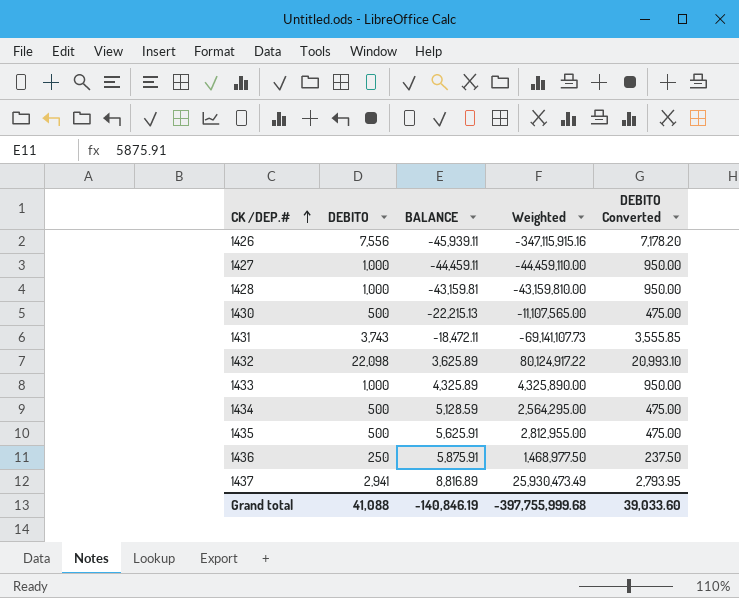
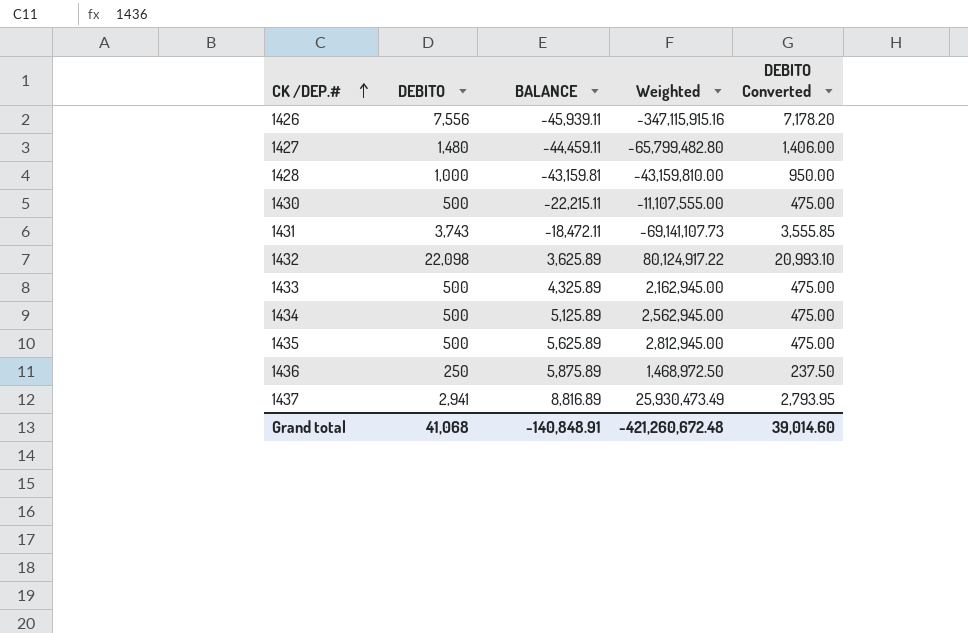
1427 | DEBITO: 1,000 -> 1,480
1427 | Weighted: -44,459,110.00 -> -65,799,482.80
1427 | DEBITO Converted: 950.00 -> 1,406.00
1430 | BALANCE: -22,215.13 -> -22,215.11
1430 | Weighted: -11,107,565.00 -> -11,107,555.00
1433 | DEBITO: 1,000 -> 500
1433 | Weighted: 4,325,890.00 -> 2,162,945.00
1433 | DEBITO Converted: 950.00 -> 475.00
1434 | BALANCE: 5,128.59 -> 5,125.89
1434 | Weighted: 2,564,295.00 -> 2,562,945.00
1435 | BALANCE: 5,625.91 -> 5,625.89
1435 | Weighted: 2,812,955.00 -> 2,812,945.00
1436 | BALANCE: 5,875.91 -> 5,875.89
1436 | Weighted: 1,468,977.50 -> 1,468,972.50
Grand total | DEBITO: 41,088 -> 41,068
Grand total | BALANCE: -140,846.19 -> -140,848.91
Grand total | Weighted: -397,755,999.68 -> -421,260,672.48
Grand total | DEBITO Converted: 39,033.60 -> 39,014.60

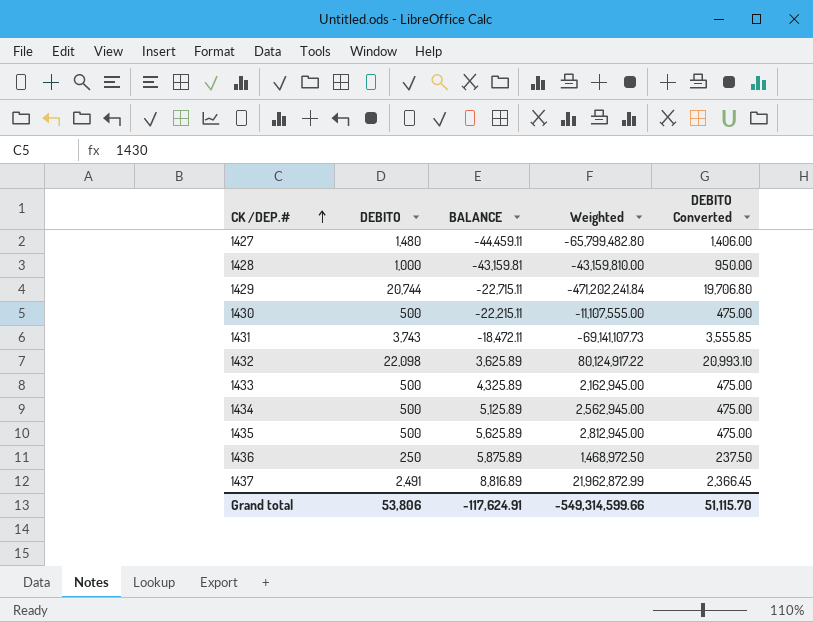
row 1426: 7,556 | -45,939.11 | -347,115,915.16 | 7,178.20 -> none
row 1429: none -> 20,744 | -22,715.11 | -471,202,241.84 | 19,706.80
1437 | DEBITO: 2,941 -> 2,491
1437 | Weighted: 25,930,473.49 -> 21,962,872.99
1437 | DEBITO Converted: 2,793.95 -> 2,366.45
Grand total | DEBITO: 41,068 -> 53,806
Grand total | BALANCE: -140,848.91 -> -117,624.91
Grand total | Weighted: -421,260,672.48 -> -549,314,599.66
Grand total | DEBITO Converted: 39,014.60 -> 51,115.70

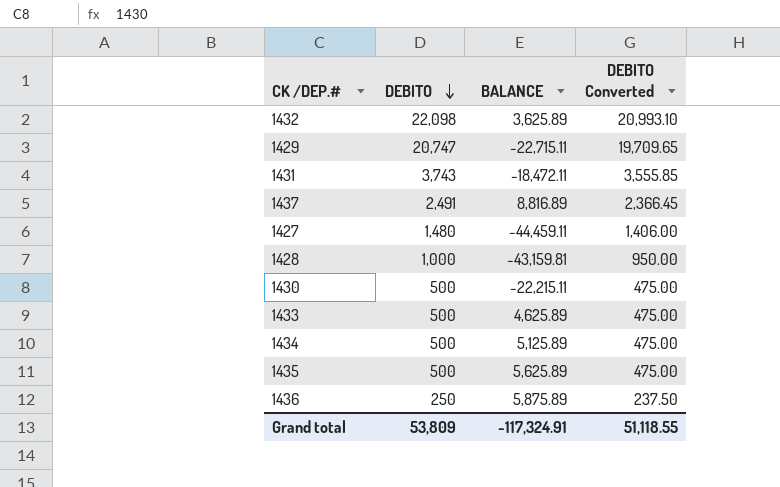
row order: CK /DEP.# ascending -> DEBITO descending
column Weighted | formula: [DEBITO] * [BALANCE] -> none
1429 | DEBITO: 20,744 -> 20,747
1429 | DEBITO Converted: 19,706.80 -> 19,709.65
1433 | BALANCE: 4,325.89 -> 4,625.89
Grand total | DEBITO: 53,806 -> 53,809
Grand total | BALANCE: -117,624.91 -> -117,324.91
Grand total | DEBITO Converted: 51,115.70 -> 51,118.55

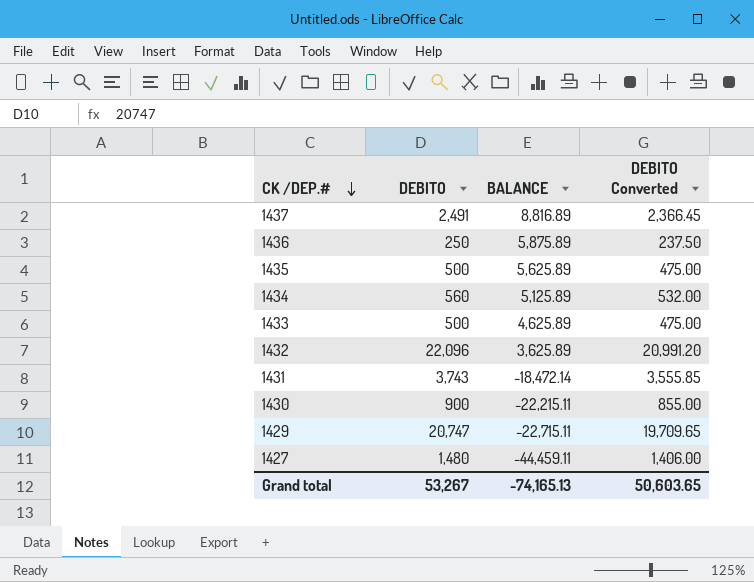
row order: DEBITO descending -> CK /DEP.# descending
row 1428: 1,000 | -43,159.81 | 950.00 -> none
1434 | DEBITO: 500 -> 560
1434 | DEBITO Converted: 475.00 -> 532.00
1432 | DEBITO: 22,098 -> 22,096
1432 | DEBITO Converted: 20,993.10 -> 20,991.20
1431 | BALANCE: -18,472.11 -> -18,472.14
1430 | DEBITO: 500 -> 900
1430 | DEBITO Converted: 475.00 -> 855.00
Grand total | DEBITO: 53,809 -> 53,267
Grand total | BALANCE: -117,324.91 -> -74,165.13
Grand total | DEBITO Converted: 51,118.55 -> 50,603.65

